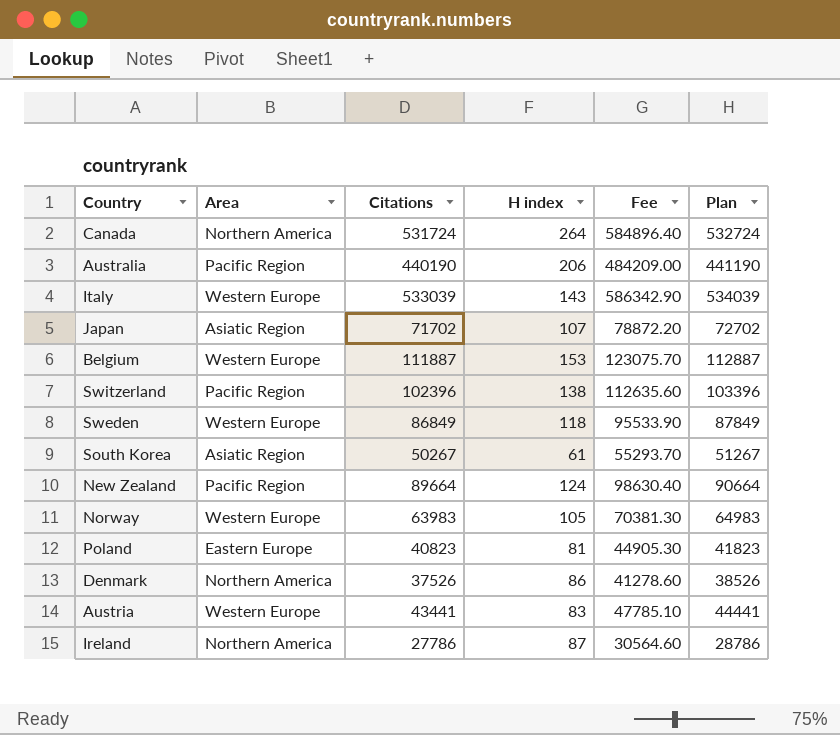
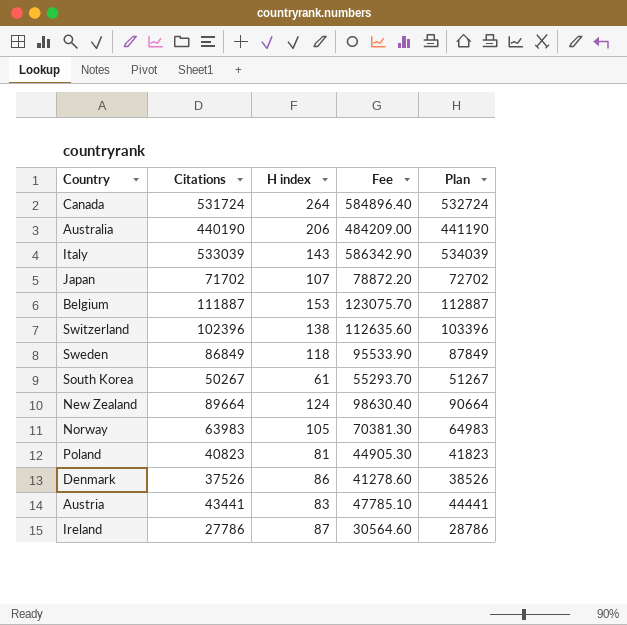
column Area | position: 2 -> none

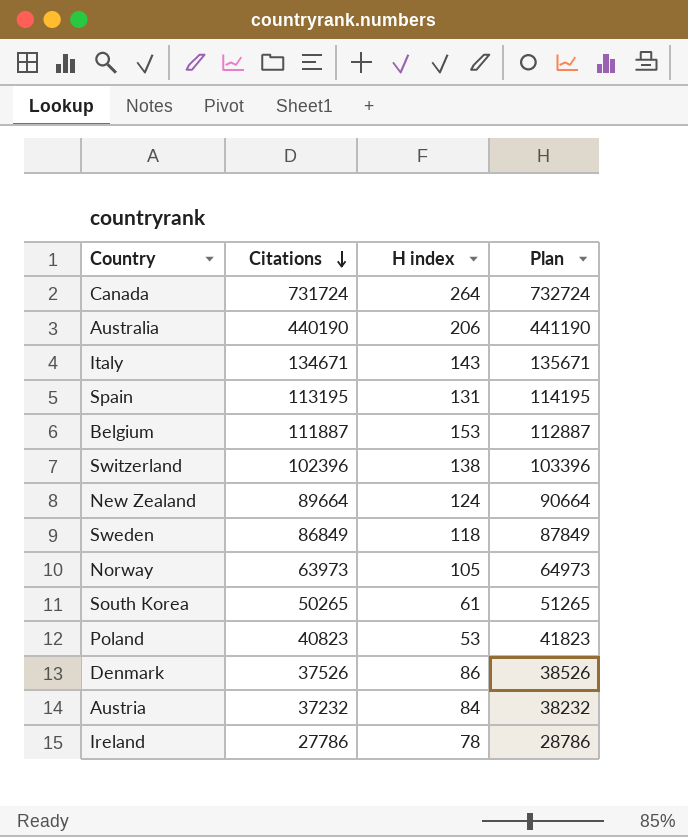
row order: none -> Citations descending
column Fee | formula: [Citations] * 1.1 -> none
row Japan: 71702 | 107 | 78872.20 | 72702 -> none
Canada | Citations: 531724 -> 731724
Canada | Plan: 532724 -> 732724
Italy | Citations: 533039 -> 134671
Italy | Plan: 534039 -> 135671
row Spain: none -> 113195 | 131 | 114195
Norway | Citations: 63983 -> 63973
Norway | Plan: 64983 -> 64973
South Korea | Citations: 50267 -> 50265
South Korea | Plan: 51267 -> 51265
Poland | H index: 81 -> 53
Austria | Citations: 43441 -> 37232
Austria | H index: 83 -> 84
Austria | Plan: 44441 -> 38232
Ireland | H index: 87 -> 78

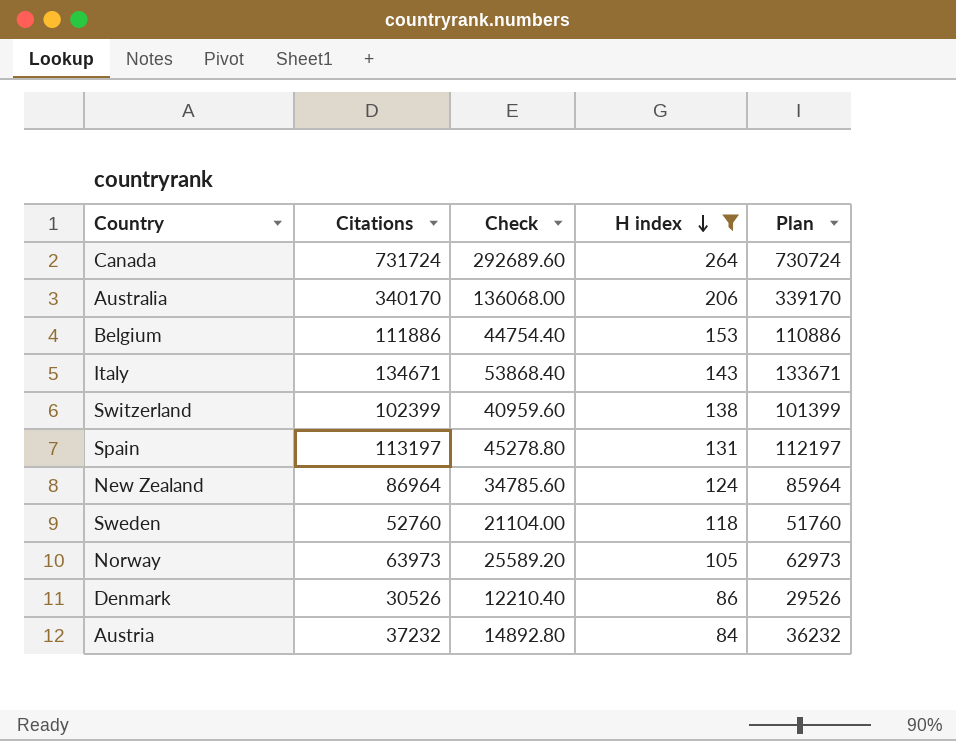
filter: none -> H index >= 84
row order: Citations descending -> H index descending
column Check | formula: none -> [Citations] * 0.4
column Plan | formula: [Citations] + 1000 -> [Citations] - 1000
Australia | Citations: 440190 -> 340170
Belgium | Citations: 111887 -> 111886
Switzerland | Citations: 102396 -> 102399
Spain | Citations: 113195 -> 113197
New Zealand | Citations: 89664 -> 86964
Sweden | Citations: 86849 -> 52760
Denmark | Citations: 37526 -> 30526

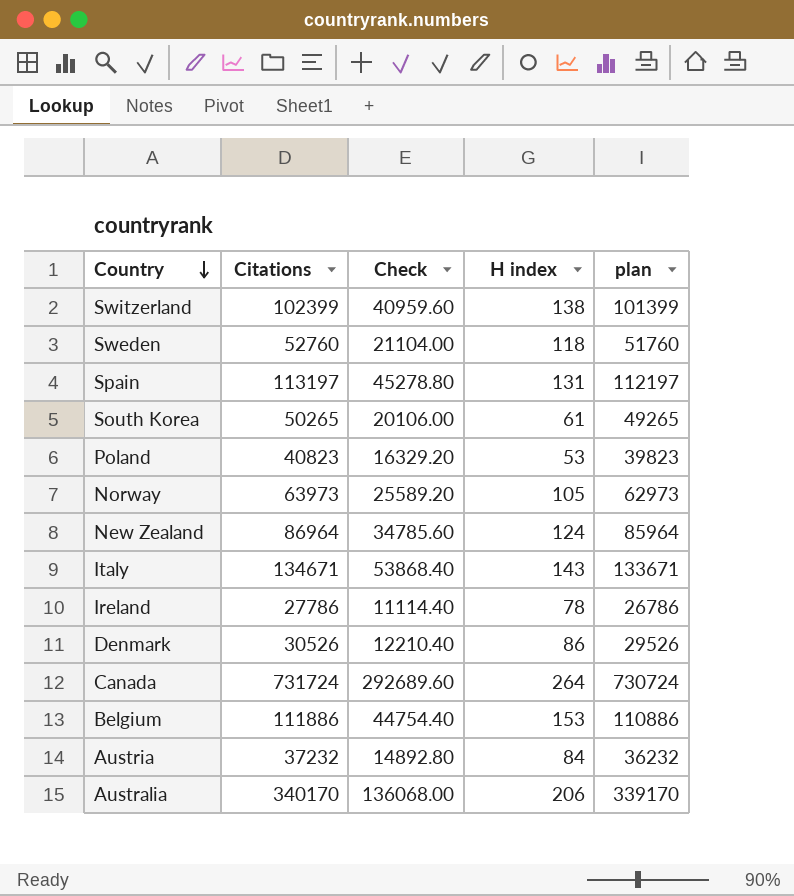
filter: H index >= 84 -> none
row order: H index descending -> Country descending
column name: Plan -> plan

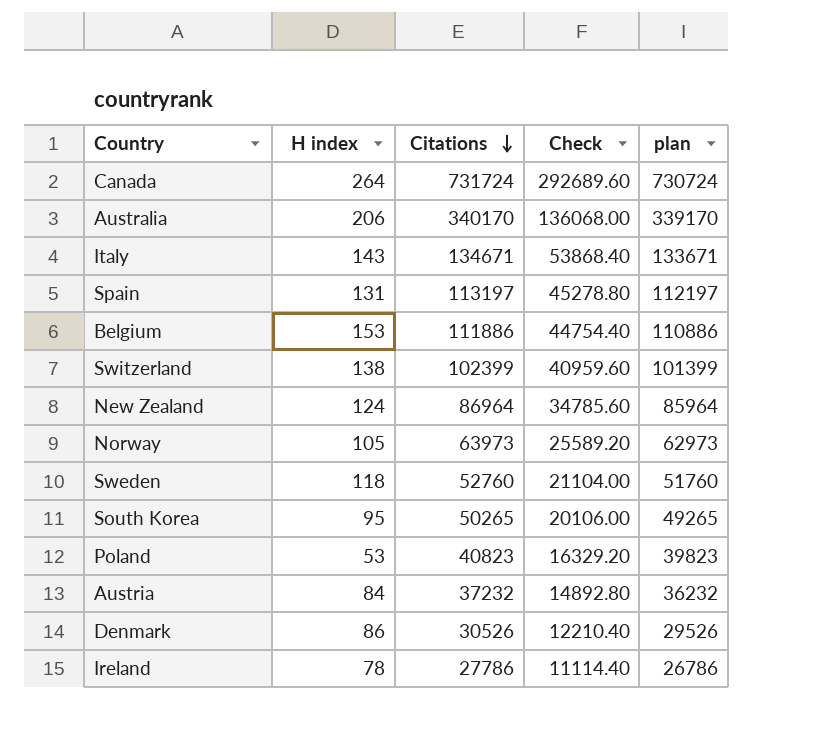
row order: Country descending -> Citations descending
column H index | position: 4 -> 2
South Korea | H index: 61 -> 95

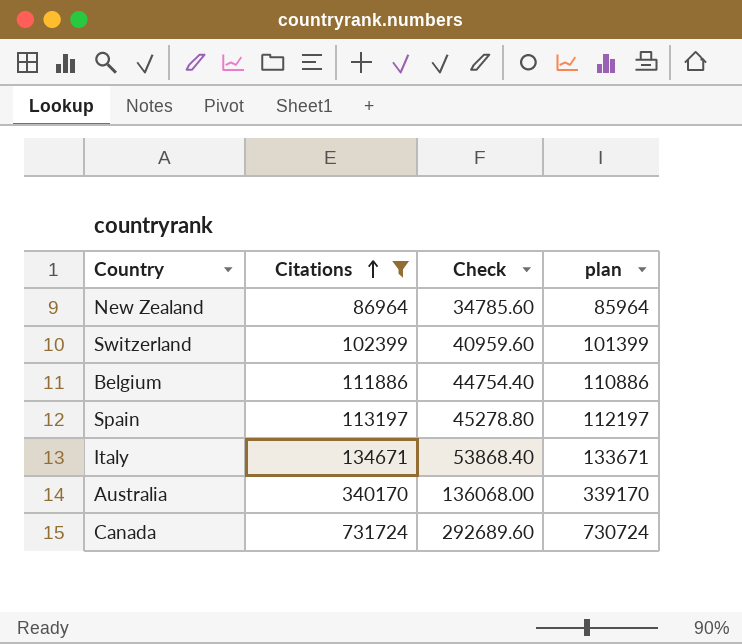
filter: none -> Citations >= 86964
row order: Citations descending -> Citations ascending
column H index | position: 2 -> none

